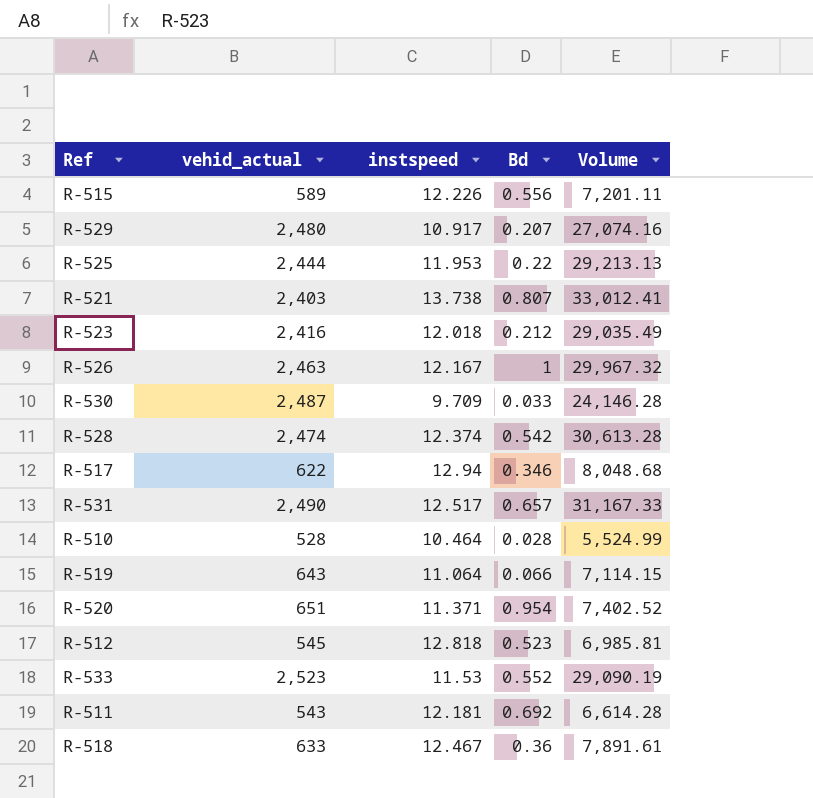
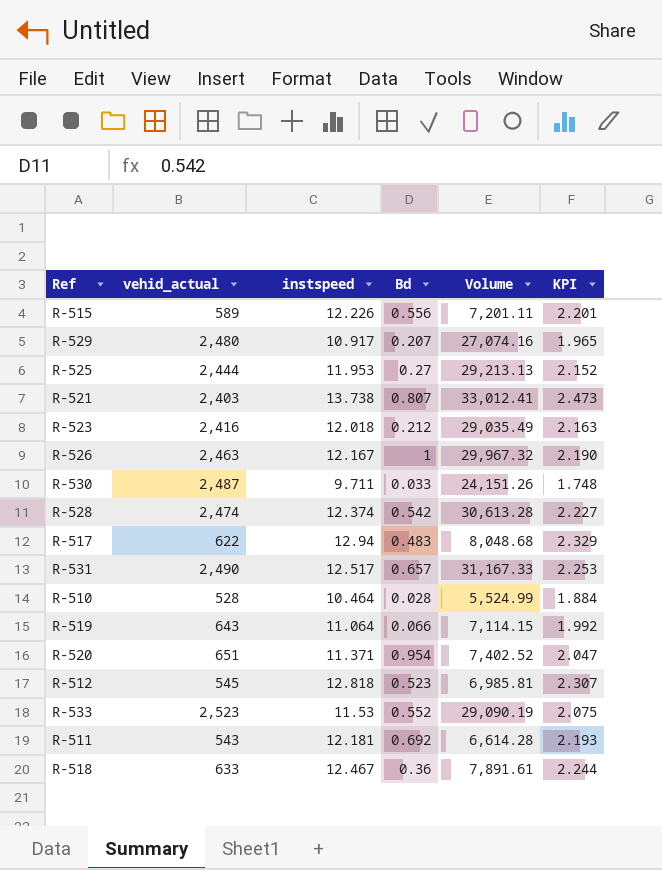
column KPI | formula: none -> [instspeed] * 0.18
R-525 | Bd: 0.22 -> 0.27
R-530 | instspeed: 9.709 -> 9.711
R-530 | Volume: 24,146.28 -> 24,151.26
R-517 | Bd: 0.346 -> 0.483

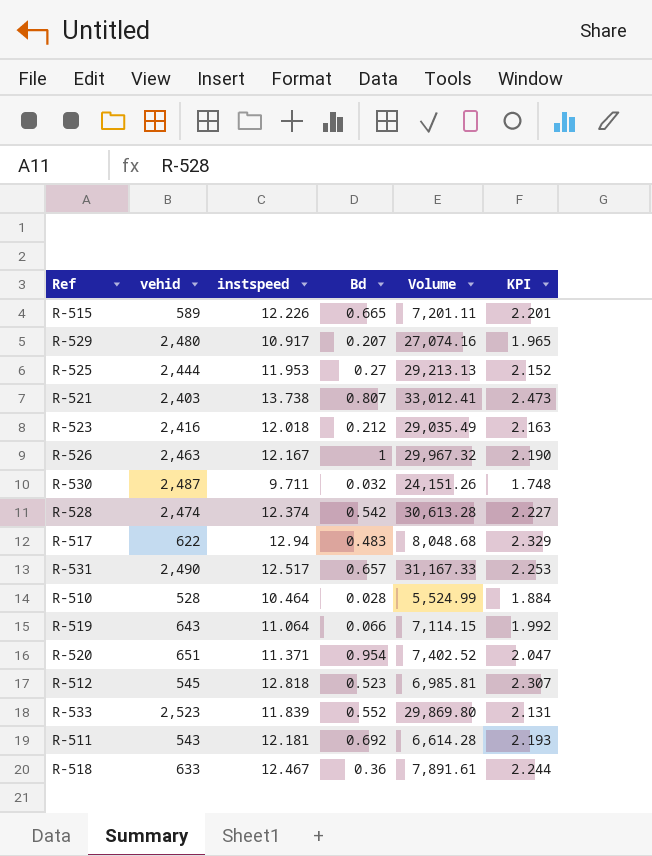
column name: vehid_actual -> vehid
R-515 | Bd: 0.556 -> 0.665
R-530 | Bd: 0.033 -> 0.032
R-533 | instspeed: 11.53 -> 11.839
R-533 | Volume: 29,090.19 -> 29,869.80
R-533 | KPI: 2.075 -> 2.131

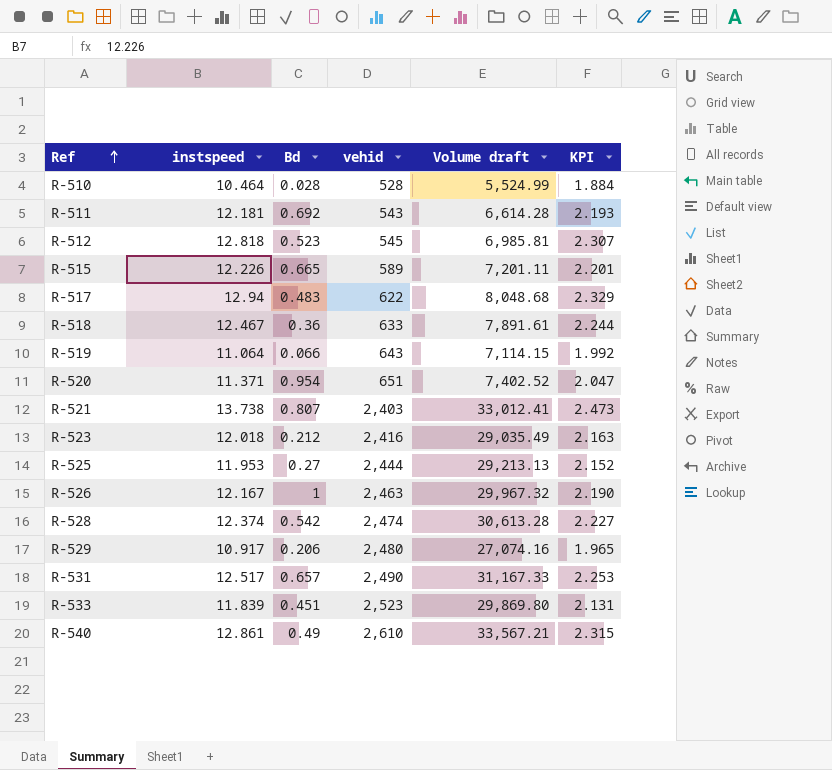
row order: none -> Ref ascending
column vehid | position: 2 -> 4
column name: Volume -> Volume draft
row R-530: 2,487 | 9.711 | 0.032 | 24,151.26 | 1.748 -> none
R-529 | Bd: 0.207 -> 0.206
R-533 | Bd: 0.552 -> 0.451
row R-540: none -> 12.861 | 0.49 | 2,610 | 33,567.21 | 2.315

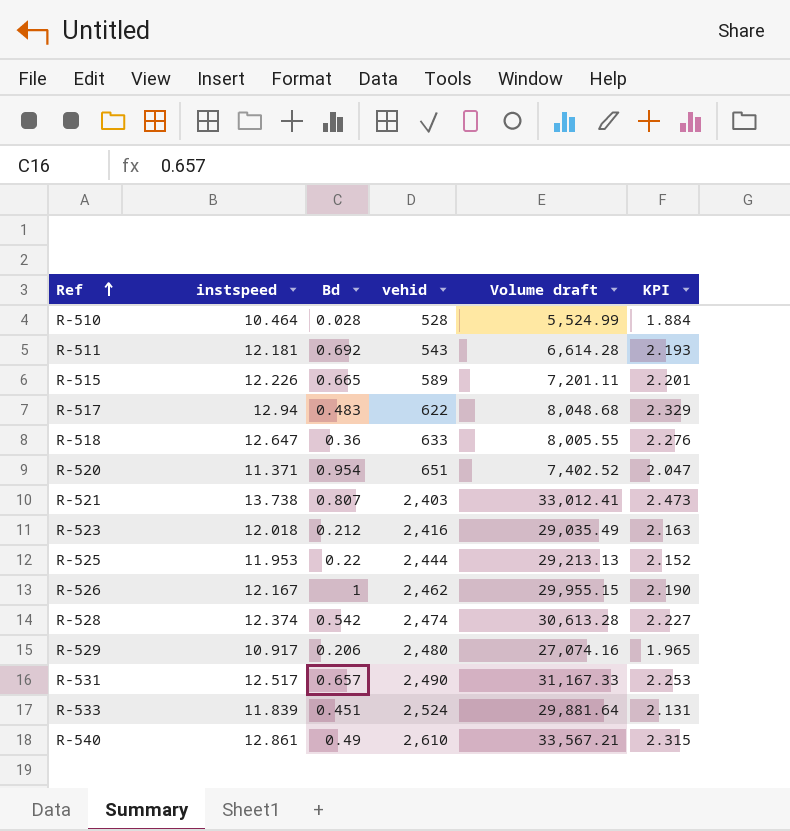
row R-512: 12.818 | 0.523 | 545 | 6,985.81 | 2.307 -> none
row R-519: 11.064 | 0.066 | 643 | 7,114.15 | 1.992 -> none
R-518 | instspeed: 12.467 -> 12.647
R-518 | Volume draft: 7,891.61 -> 8,005.55
R-518 | KPI: 2.244 -> 2.276
R-525 | Bd: 0.27 -> 0.22
R-526 | vehid: 2,463 -> 2,462
R-526 | Volume draft: 29,967.32 -> 29,955.15
R-533 | vehid: 2,523 -> 2,524
R-533 | Volume draft: 29,869.80 -> 29,881.64

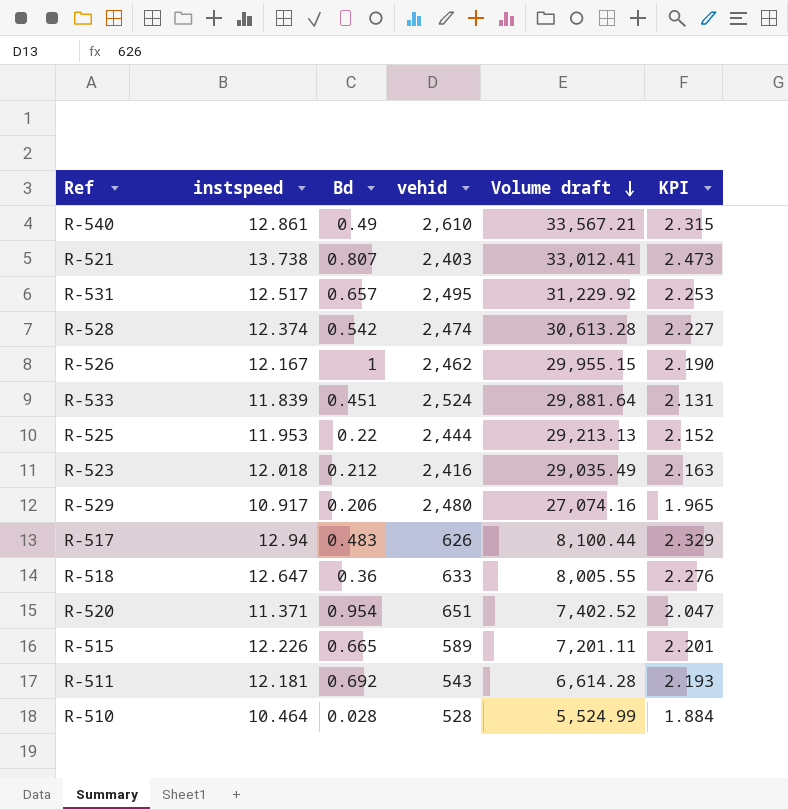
row order: Ref ascending -> Volume draft descending
R-531 | vehid: 2,490 -> 2,495
R-531 | Volume draft: 31,167.33 -> 31,229.92
R-517 | vehid: 622 -> 626
R-517 | Volume draft: 8,048.68 -> 8,100.44

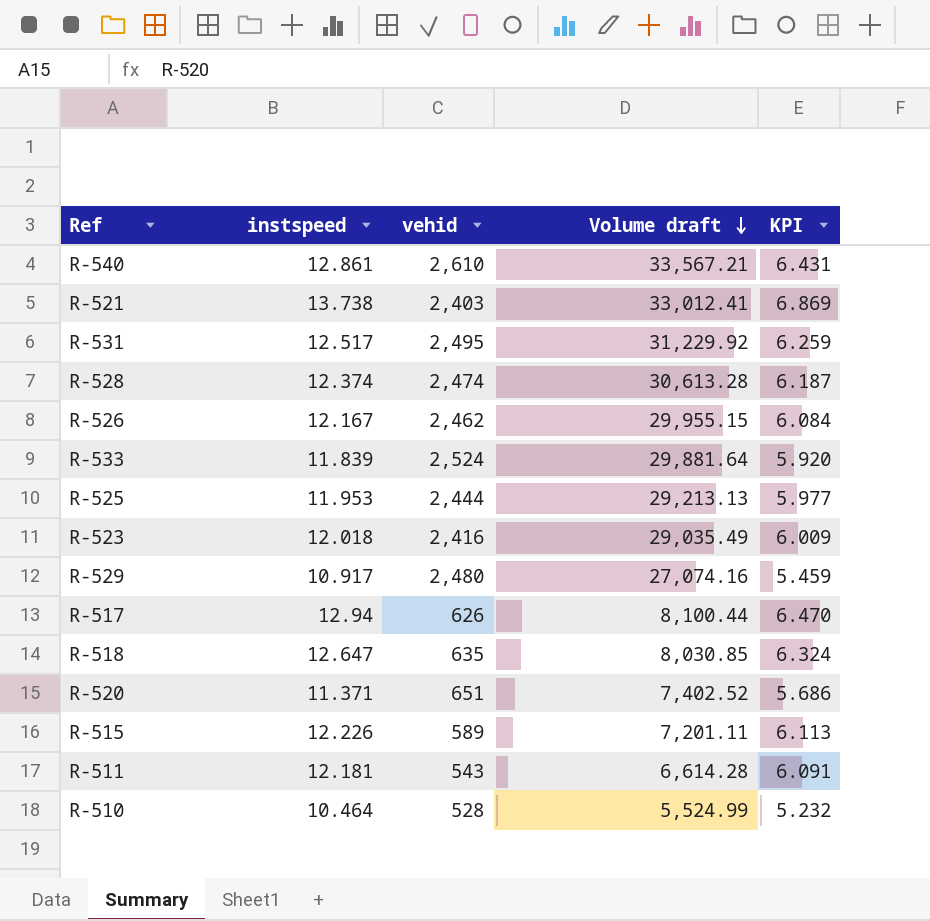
column Bd | position: 3 -> none
column KPI | formula: [instspeed] * 0.18 -> [instspeed] * 0.5
R-518 | vehid: 633 -> 635
R-518 | Volume draft: 8,005.55 -> 8,030.85

